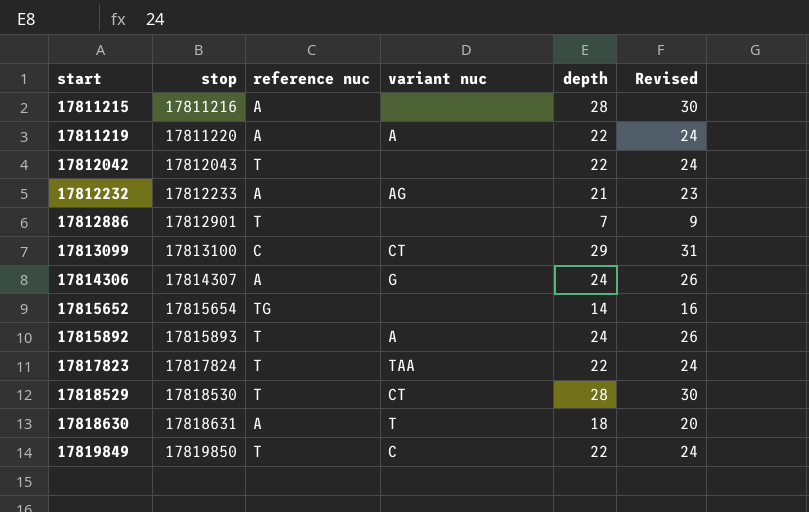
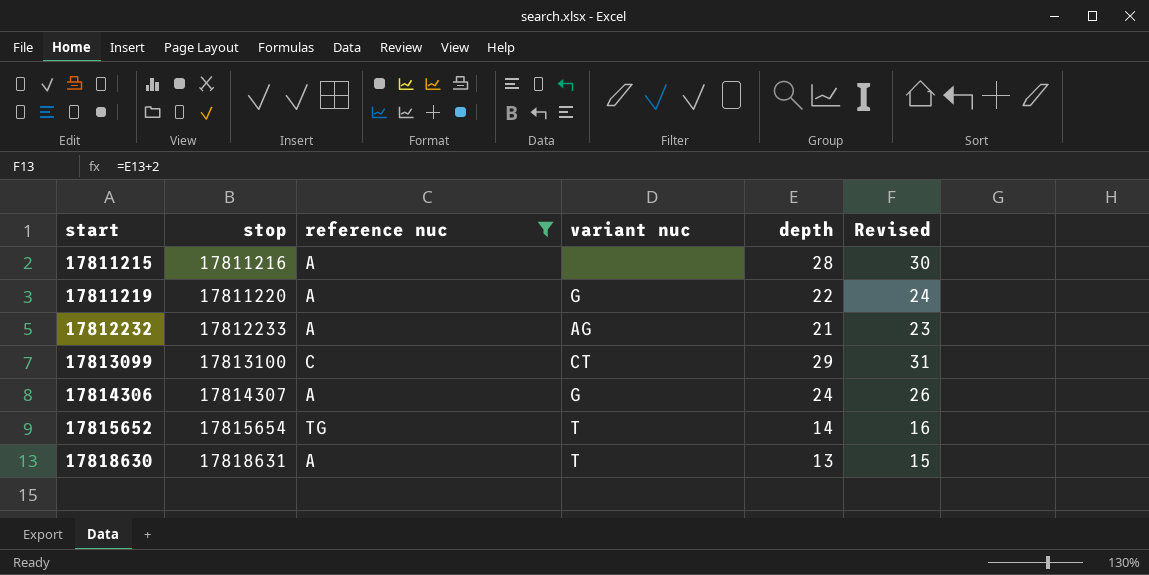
filter: none -> reference nuc != T
17811219 | variant nuc: A -> G
17815652 | variant nuc: none -> T
17818630 | depth: 18 -> 13
17818630 | Revised: 20 -> 15

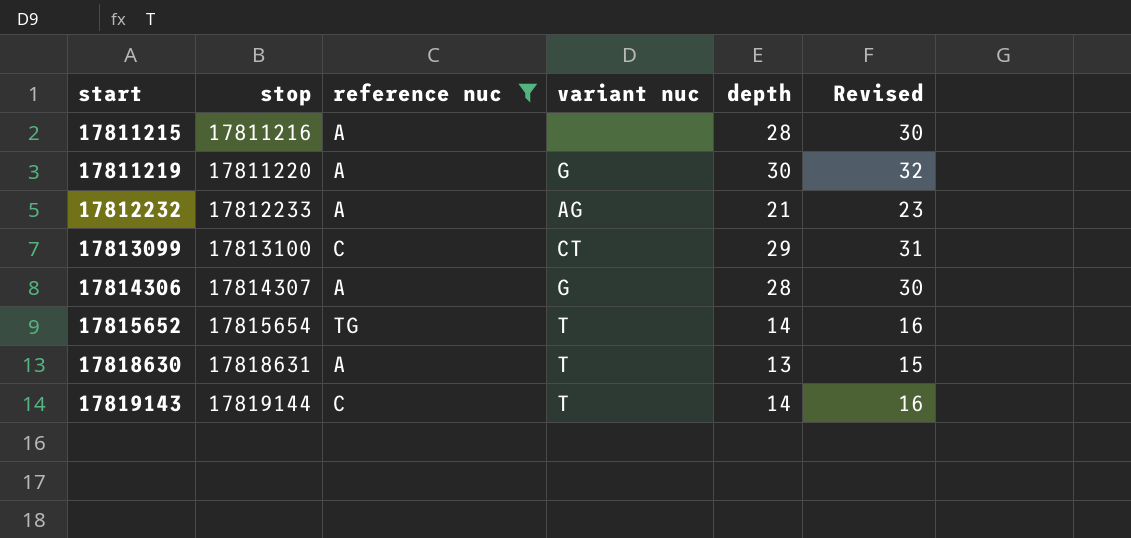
17811219 | depth: 22 -> 30
17811219 | Revised: 24 -> 32
17814306 | depth: 24 -> 28
17814306 | Revised: 26 -> 30
row 17819143: none -> 17819144 | C | T | 14 | 16

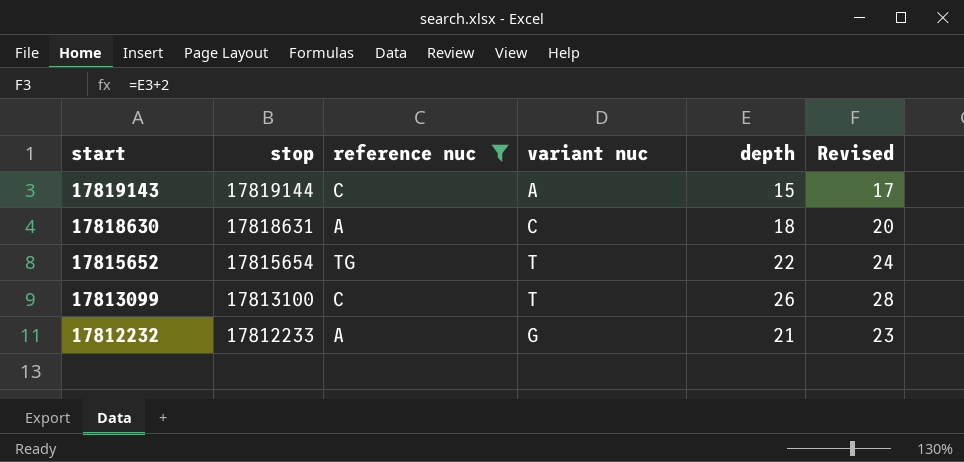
row order: start ascending -> start descending
row 17811215: 17811216 | A | none | 28 | 30 -> none
row 17811219: 17811220 | A | G | 30 | 32 -> none
row 17814306: 17814307 | A | G | 28 | 30 -> none
17819143 | variant nuc: T -> A
17819143 | depth: 14 -> 15
17819143 | Revised: 16 -> 17
17818630 | variant nuc: T -> C
17818630 | depth: 13 -> 18
17818630 | Revised: 15 -> 20
17815652 | depth: 14 -> 22
17815652 | Revised: 16 -> 24
17813099 | variant nuc: CT -> T
17813099 | depth: 29 -> 26
17813099 | Revised: 31 -> 28
17812232 | variant nuc: AG -> G

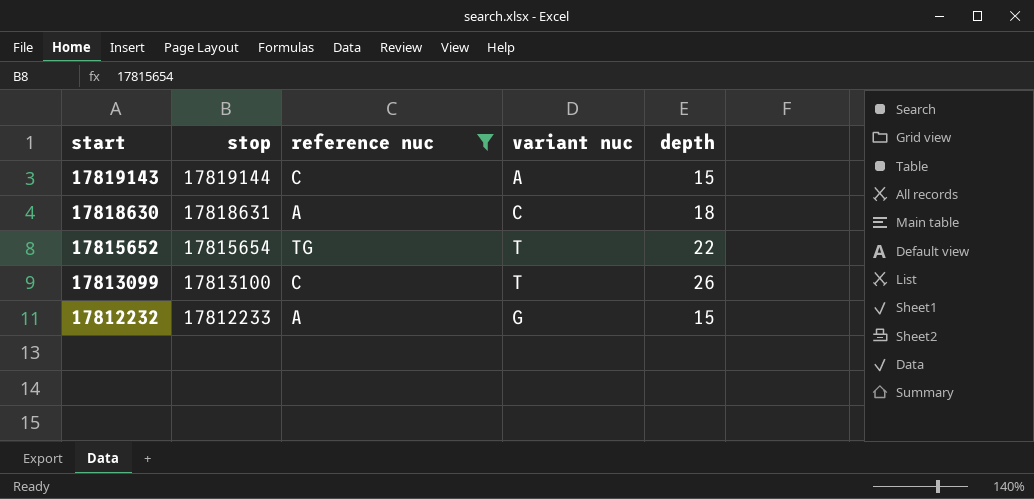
column Revised | formula: [depth] + 2 -> none
17812232 | depth: 21 -> 15

